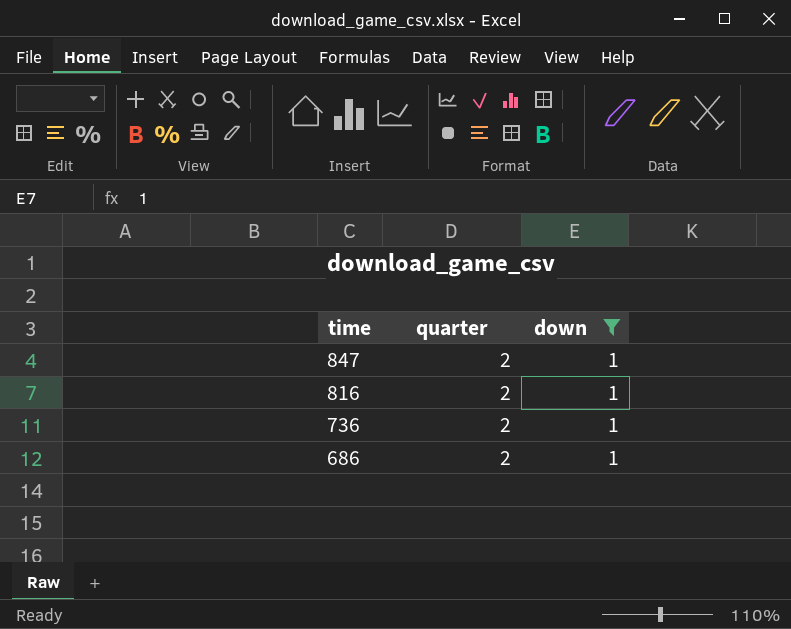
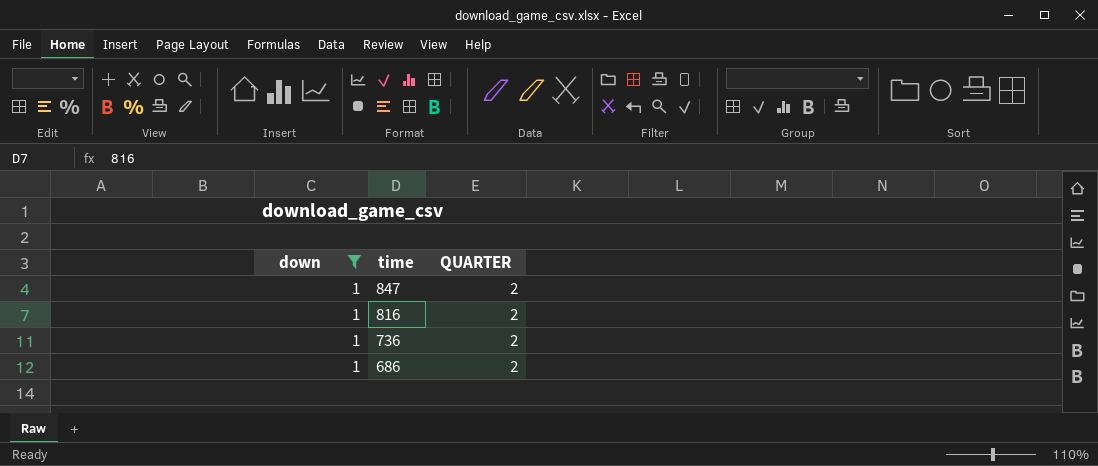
column down | position: 3 -> 1
column name: quarter -> QUARTER

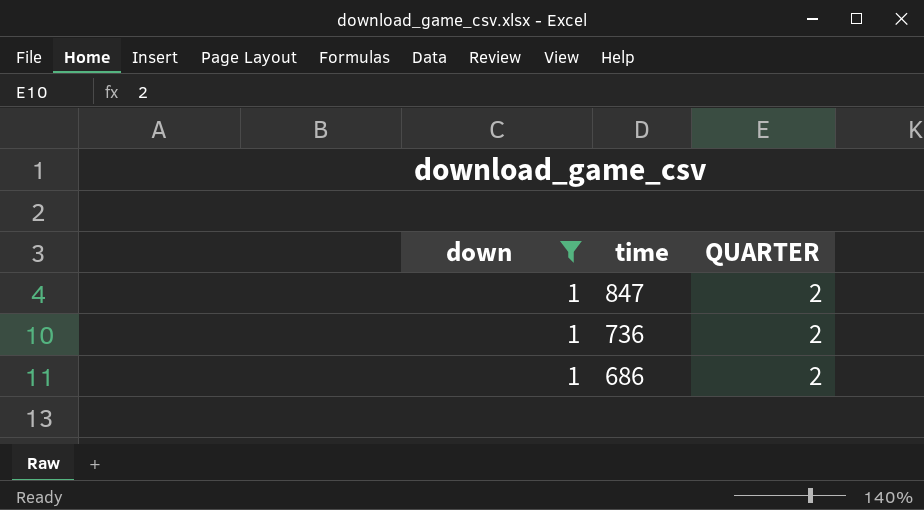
row 816: 1 | 2 -> none

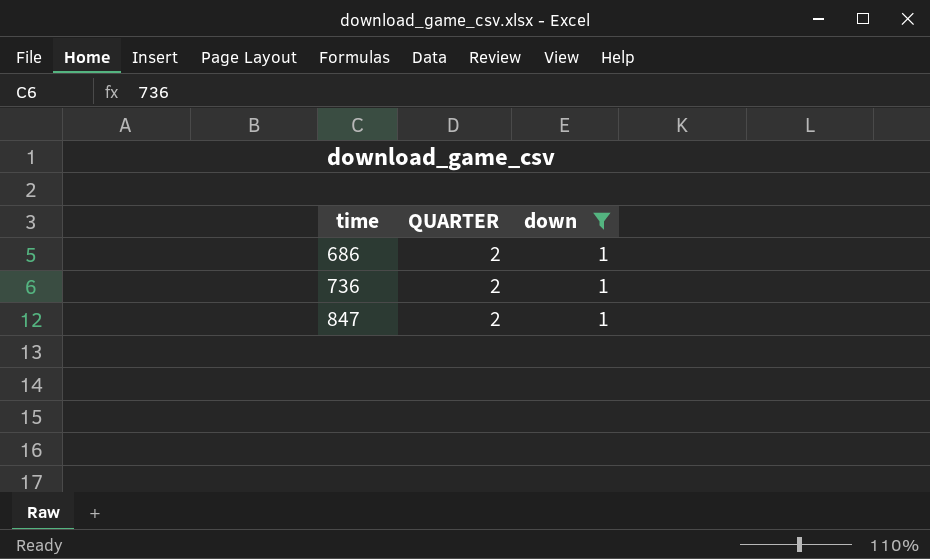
row order: time descending -> time ascending
column down | position: 1 -> 3

